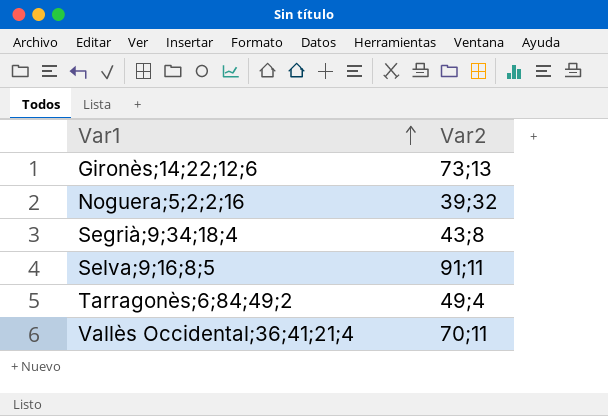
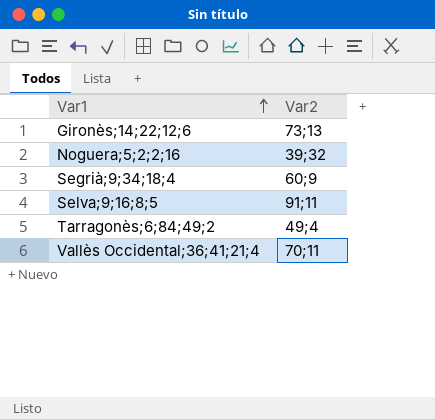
Segrià;9;34;18;4 | Var2: 43;8 -> 60;9

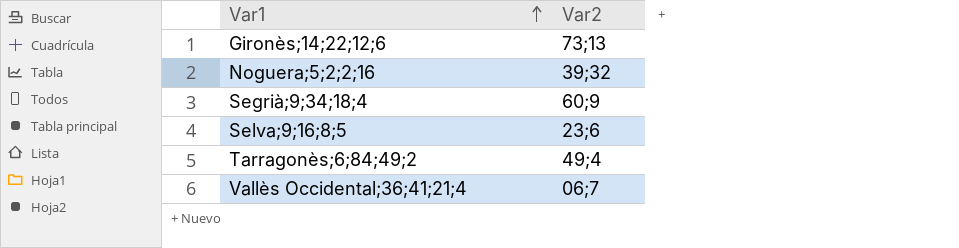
Selva;9;16;8;5 | Var2: 91;11 -> 23;6
Vallès Occidental;36;41;21;4 | Var2: 70;11 -> 06;7

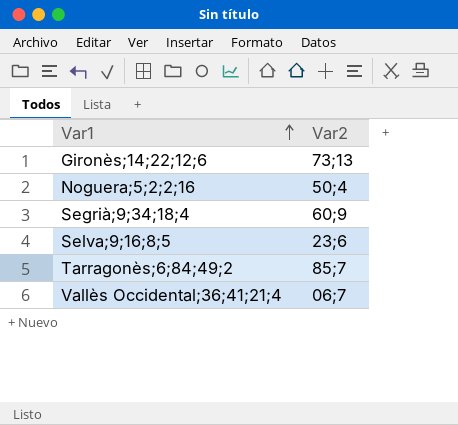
Noguera;5;2;2;16 | Var2: 39;32 -> 50;4
Tarragonès;6;84;49;2 | Var2: 49;4 -> 85;7

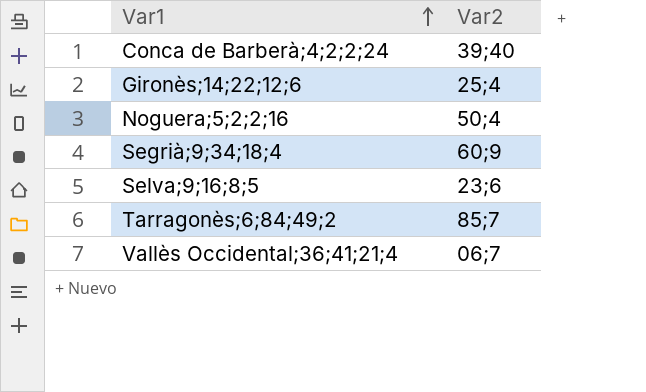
row Conca de Barberà;4;2;2;24: none -> 39;40
Gironès;14;22;12;6 | Var2: 73;13 -> 25;4

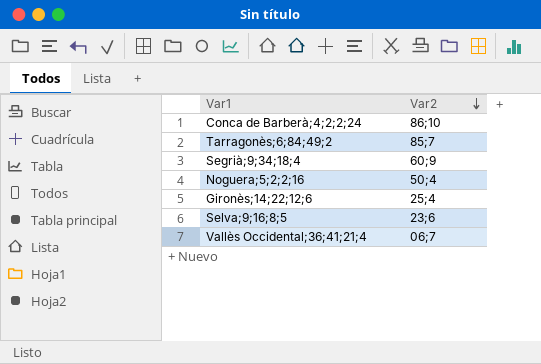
row order: Var1 ascending -> Var2 descending
Conca de Barberà;4;2;2;24 | Var2: 39;40 -> 86;10

